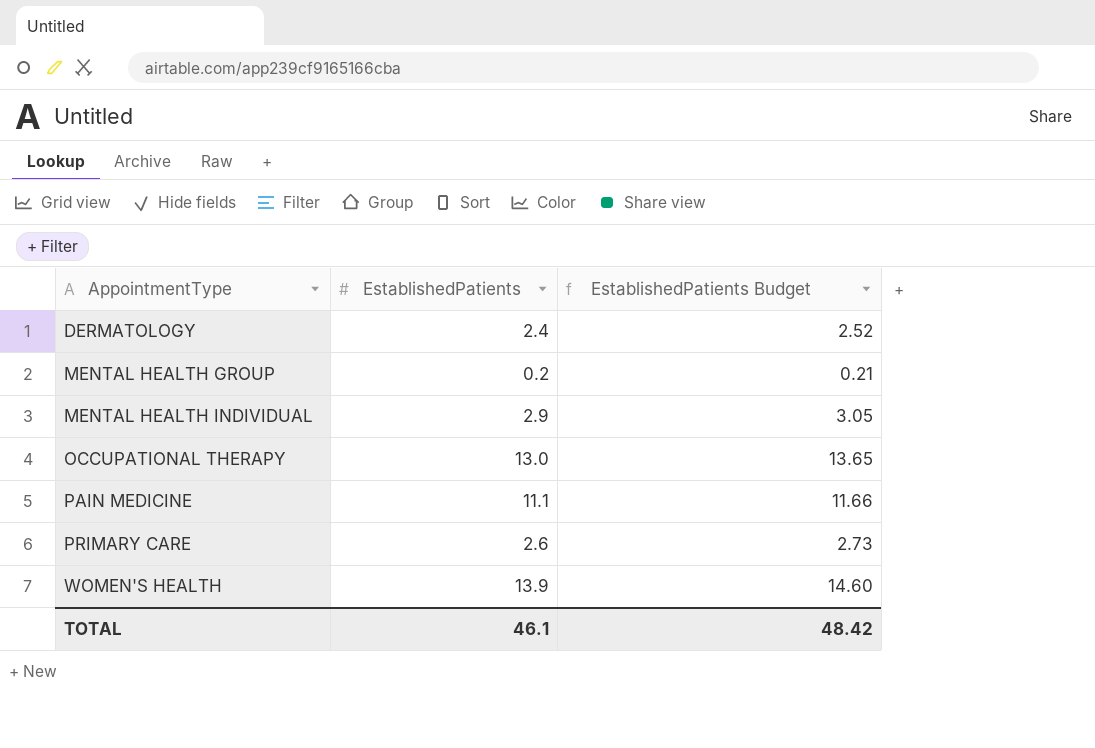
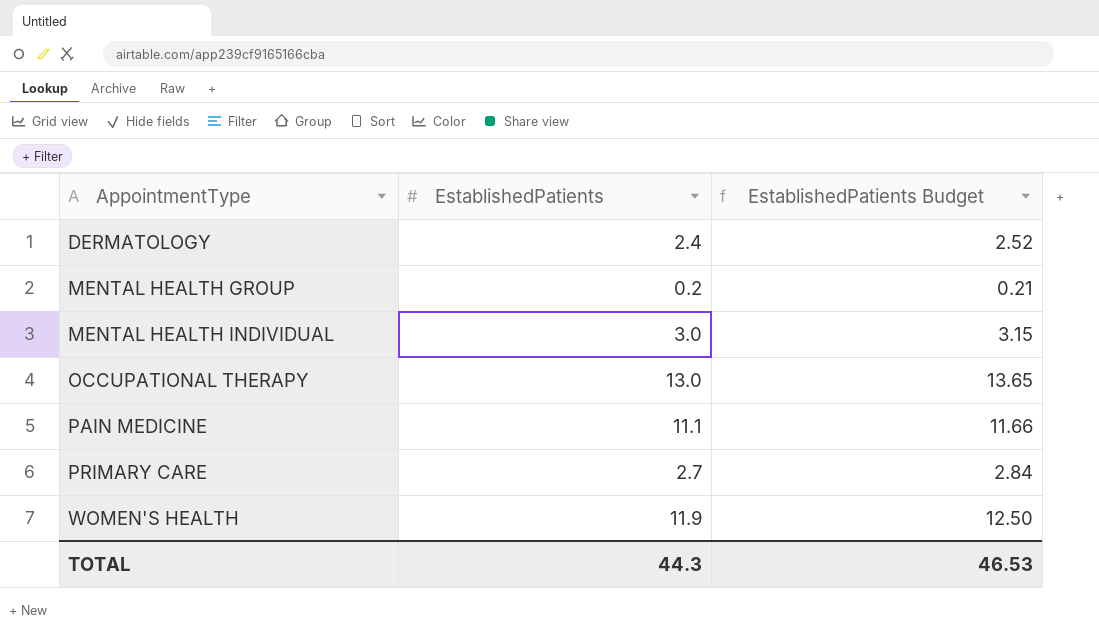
MENTAL HEALTH INDIVIDUAL | EstablishedPatients: 2.9 -> 3.0
MENTAL HEALTH INDIVIDUAL | EstablishedPatients Budget: 3.05 -> 3.15
PRIMARY CARE | EstablishedPatients: 2.6 -> 2.7
PRIMARY CARE | EstablishedPatients Budget: 2.73 -> 2.84
WOMEN'S HEALTH | EstablishedPatients: 13.9 -> 11.9
WOMEN'S HEALTH | EstablishedPatients Budget: 14.60 -> 12.50
TOTAL | EstablishedPatients: 46.1 -> 44.3
TOTAL | EstablishedPatients Budget: 48.42 -> 46.53

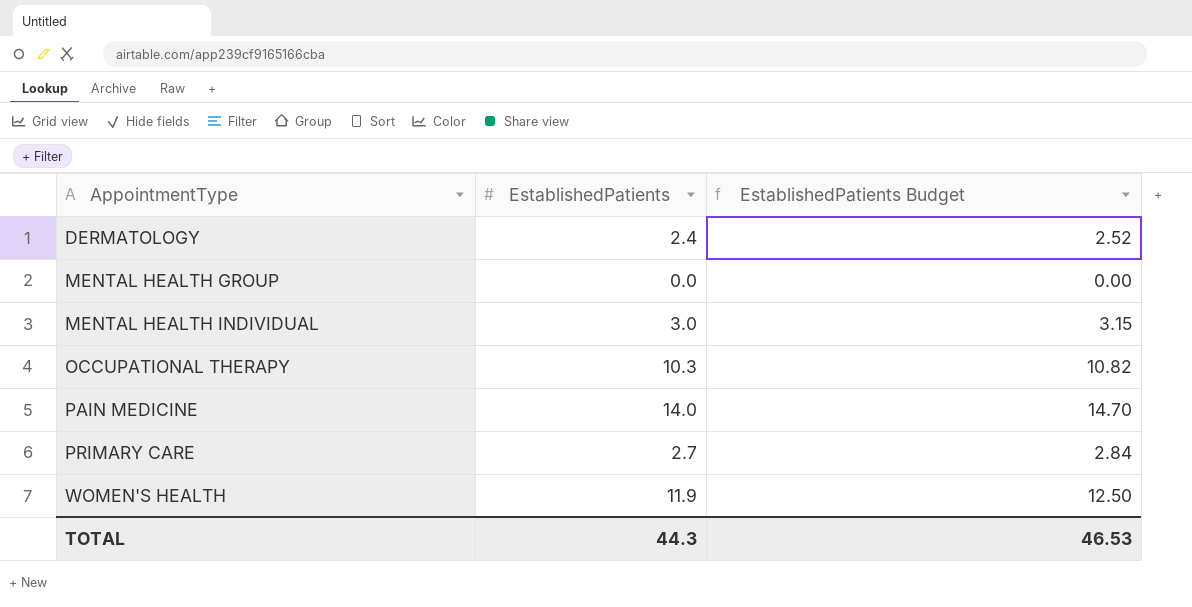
MENTAL HEALTH GROUP | EstablishedPatients: 0.2 -> 0.0
MENTAL HEALTH GROUP | EstablishedPatients Budget: 0.21 -> 0.00
OCCUPATIONAL THERAPY | EstablishedPatients: 13.0 -> 10.3
OCCUPATIONAL THERAPY | EstablishedPatients Budget: 13.65 -> 10.82
PAIN MEDICINE | EstablishedPatients: 11.1 -> 14.0
PAIN MEDICINE | EstablishedPatients Budget: 11.66 -> 14.70

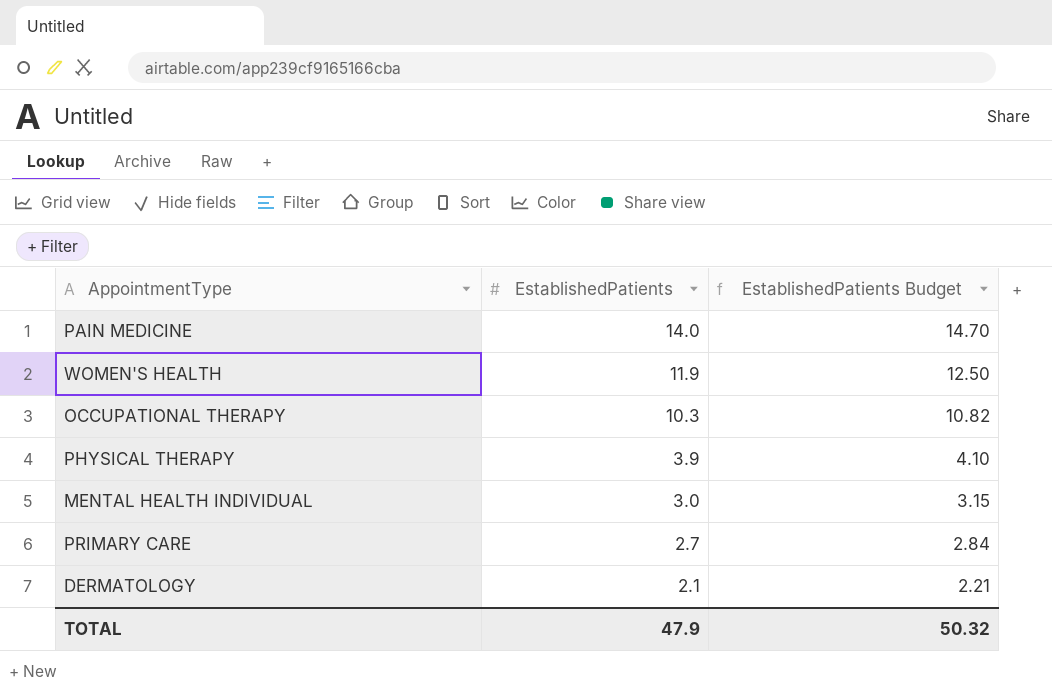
row order: AppointmentType ascending -> EstablishedPatients descending
row MENTAL HEALTH GROUP: 0.0 | 0.00 -> none
row PHYSICAL THERAPY: none -> 3.9 | 4.10
DERMATOLOGY | EstablishedPatients: 2.4 -> 2.1
DERMATOLOGY | EstablishedPatients Budget: 2.52 -> 2.21
TOTAL | EstablishedPatients: 44.3 -> 47.9
TOTAL | EstablishedPatients Budget: 46.53 -> 50.32

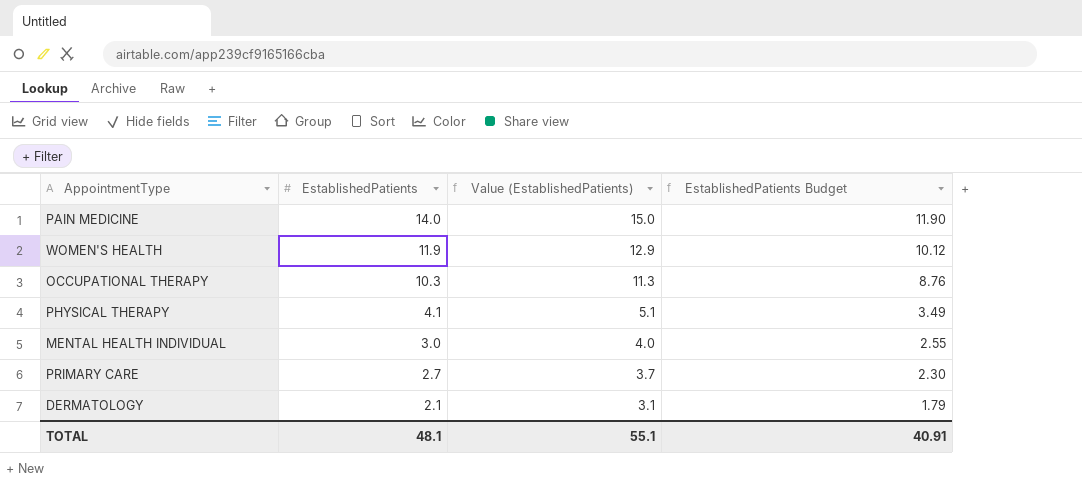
column Value (EstablishedPatients) | formula: none -> [EstablishedPatients] + 1
column EstablishedPatients Budget | formula: [EstablishedPatients] * 1.05 -> [EstablishedPatients] * 0.85
PHYSICAL THERAPY | EstablishedPatients: 3.9 -> 4.1
TOTAL | EstablishedPatients: 47.9 -> 48.1
TOTAL | EstablishedPatients Budget: 50.32 -> 40.91

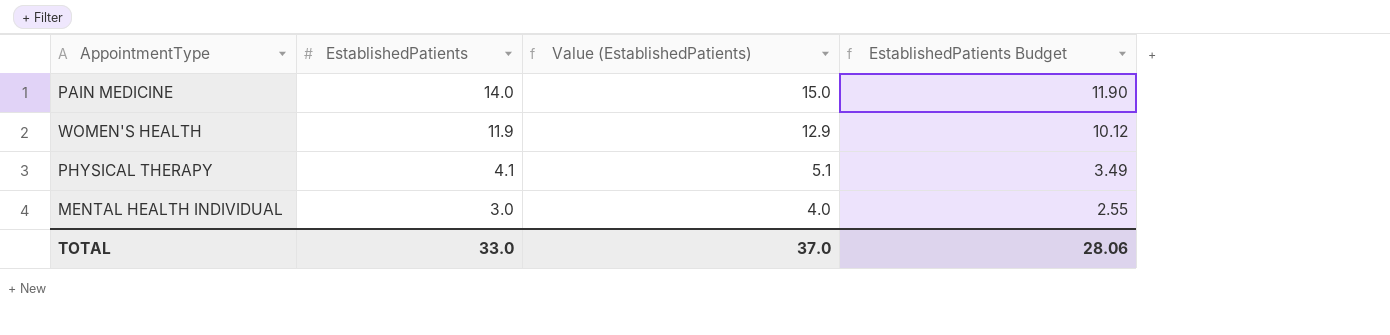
row OCCUPATIONAL THERAPY: 10.3 | 11.3 | 8.76 -> none
row PRIMARY CARE: 2.7 | 3.7 | 2.30 -> none
row DERMATOLOGY: 2.1 | 3.1 | 1.79 -> none
TOTAL | EstablishedPatients: 48.1 -> 33.0
TOTAL | Value (EstablishedPatients): 55.1 -> 37.0
TOTAL | EstablishedPatients Budget: 40.91 -> 28.06

